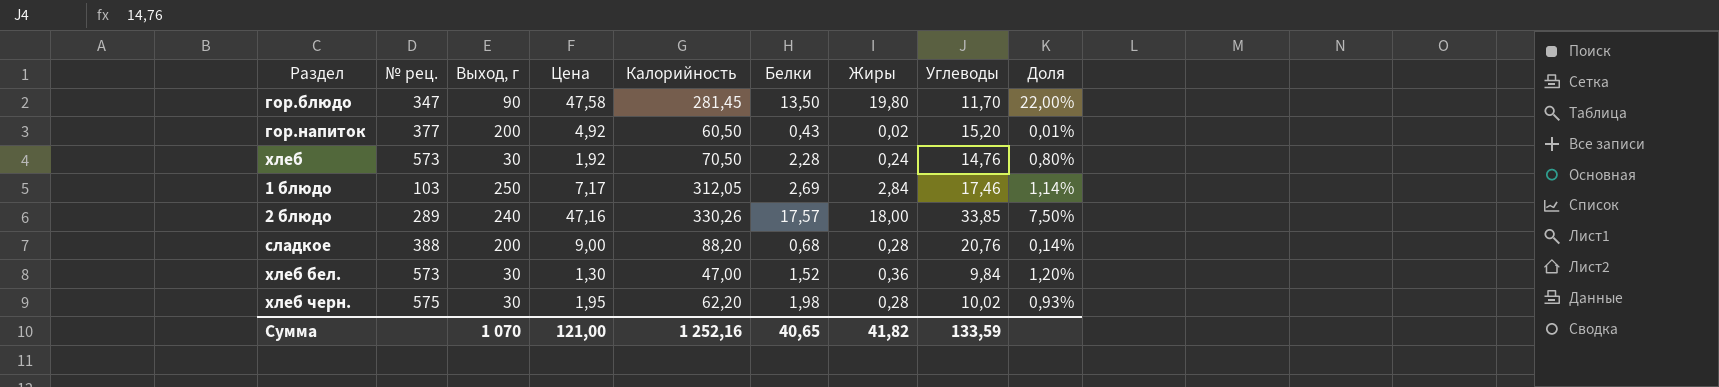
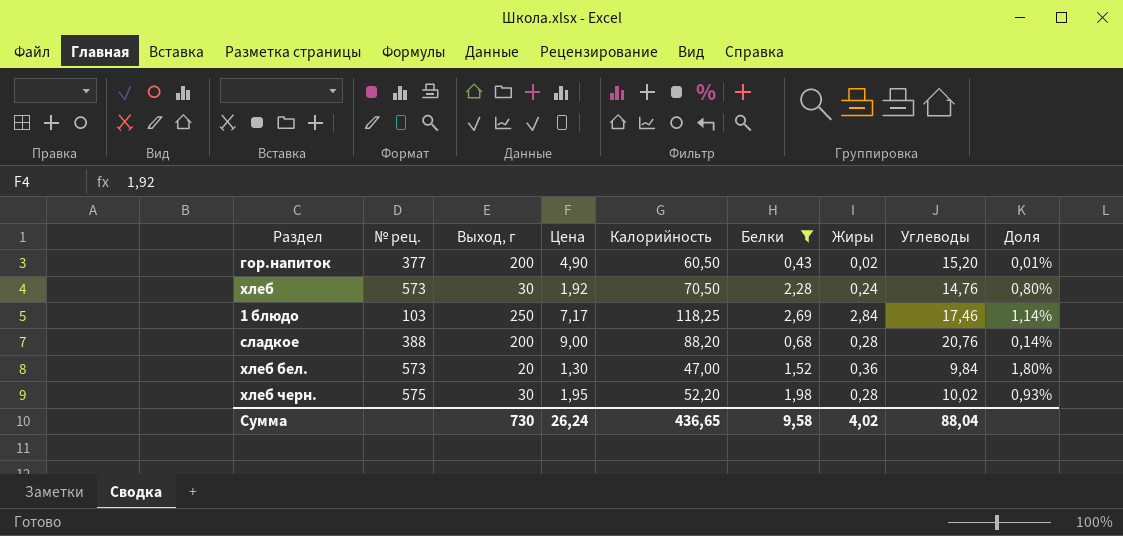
filter: none -> Белки <= 2,69
гор.напиток | Цена: 4,92 -> 4,90
1 блюдо | Калорийность: 312,05 -> 118,25
хлеб бел. | Выход, г: 30 -> 20
хлеб бел. | Доля: 1,20% -> 1,80%
хлеб черн. | Калорийность: 62,20 -> 52,20
Сумма | Выход, г: 1 070 -> 730
Сумма | Цена: 121,00 -> 26,24
Сумма | Калорийность: 1 252,16 -> 436,65
Сумма | Белки: 40,65 -> 9,58
Сумма | Жиры: 41,82 -> 4,02
Сумма | Углеводы: 133,59 -> 88,04

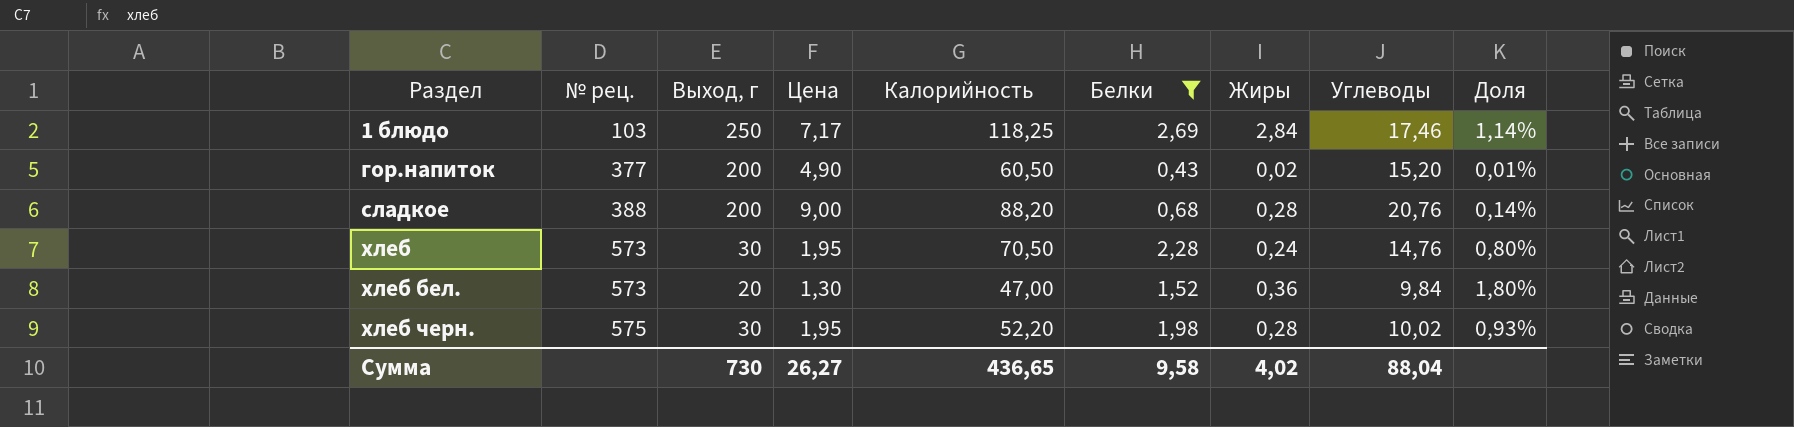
row order: none -> Раздел ascending
хлеб | Цена: 1,92 -> 1,95
Сумма | Цена: 26,24 -> 26,27

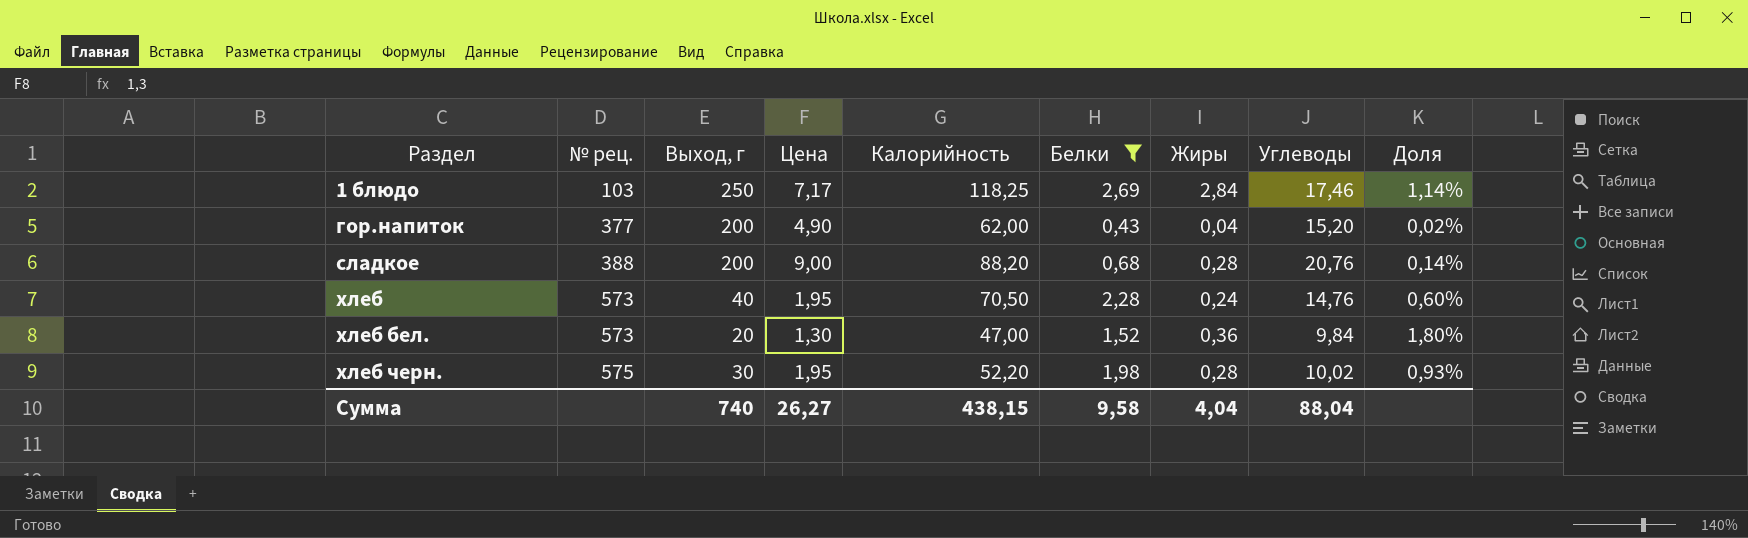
гор.напиток | Калорийность: 60,50 -> 62,00
гор.напиток | Жиры: 0,02 -> 0,04
гор.напиток | Доля: 0,01% -> 0,02%
хлеб | Выход, г: 30 -> 40
хлеб | Доля: 0,80% -> 0,60%
Сумма | Выход, г: 730 -> 740
Сумма | Калорийность: 436,65 -> 438,15
Сумма | Жиры: 4,02 -> 4,04

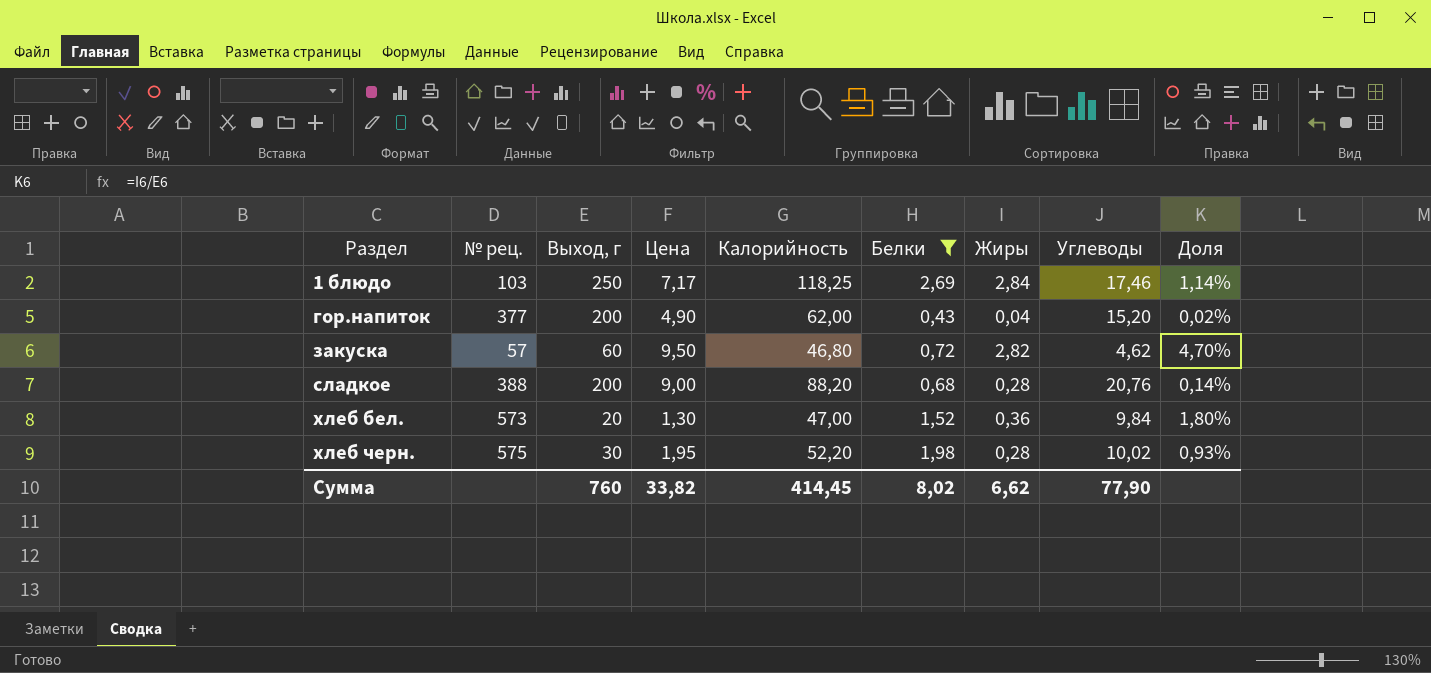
row хлеб: 573 | 40 | 1,95 | 70,50 | 2,28 | 0,24 | 14,76 | 0,60% -> none
row закуска: none -> 57 | 60 | 9,50 | 46,80 | 0,72 | 2,82 | 4,62 | 4,70%
Сумма | Выход, г: 740 -> 760
Сумма | Цена: 26,27 -> 33,82
Сумма | Калорийность: 438,15 -> 414,45
Сумма | Белки: 9,58 -> 8,02
Сумма | Жиры: 4,04 -> 6,62
Сумма | Углеводы: 88,04 -> 77,90

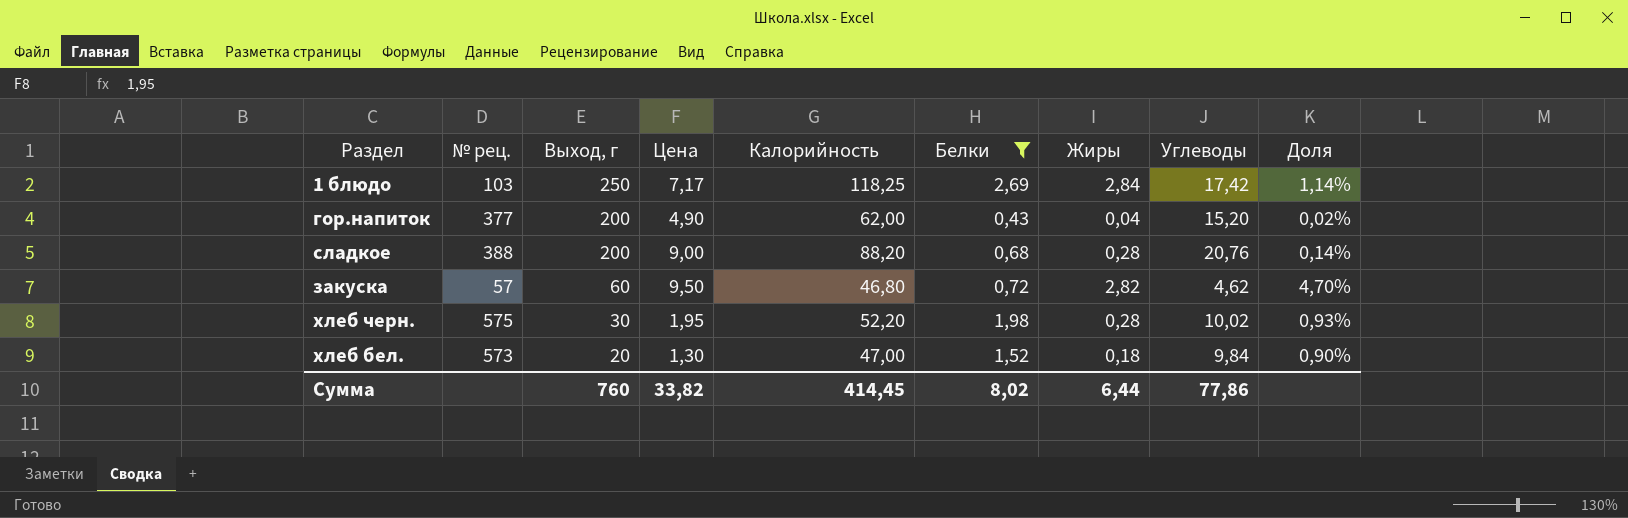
row order: Раздел ascending -> Выход, г descending
1 блюдо | Углеводы: 17,46 -> 17,42
хлеб бел. | Жиры: 0,36 -> 0,18
хлеб бел. | Доля: 1,80% -> 0,90%
Сумма | Жиры: 6,62 -> 6,44
Сумма | Углеводы: 77,90 -> 77,86

